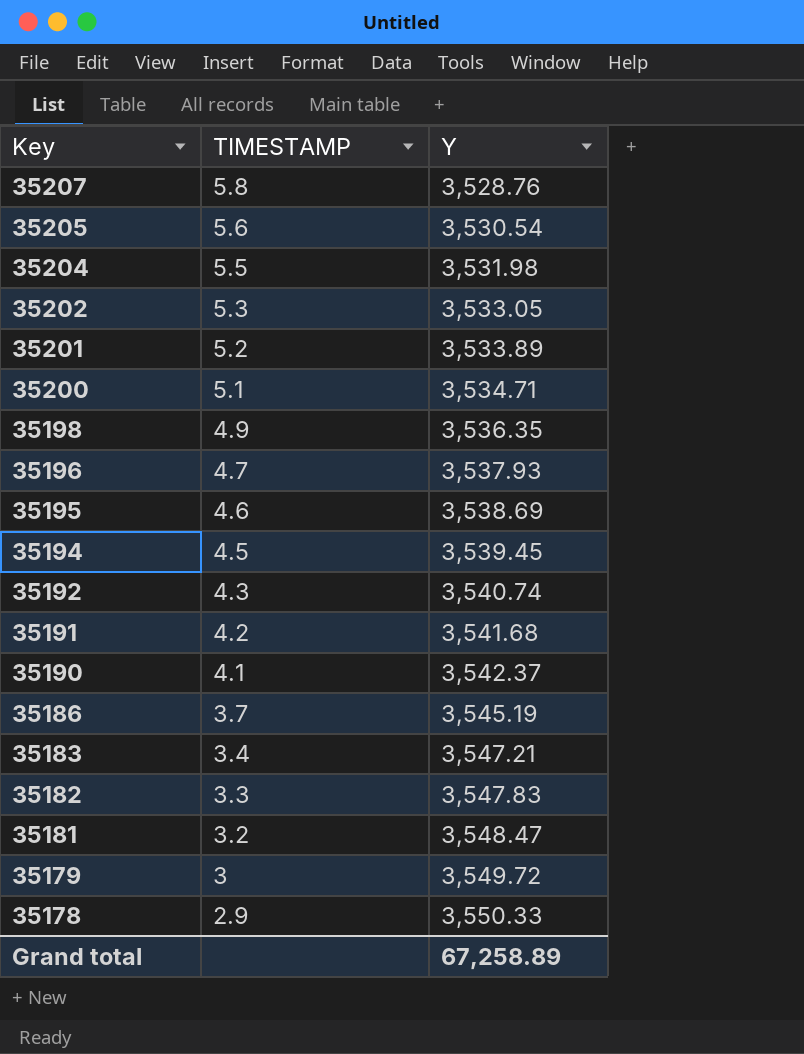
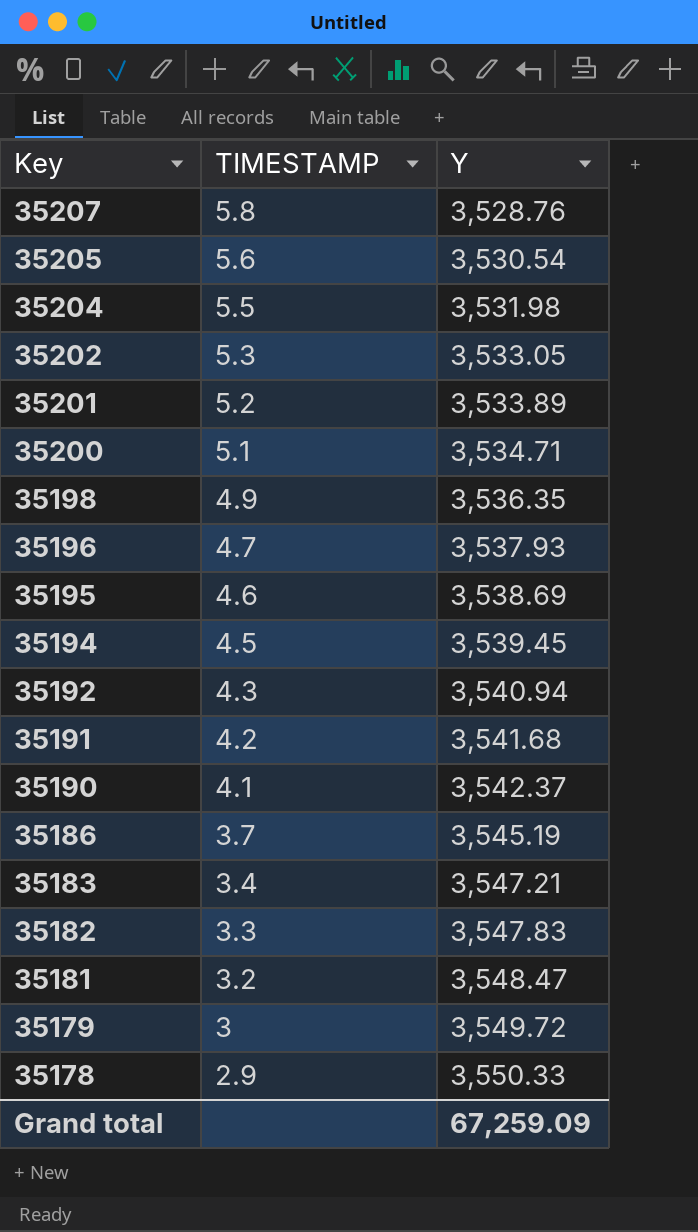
35192 | Y: 3,540.74 -> 3,540.94
Grand total | Y: 67,258.89 -> 67,259.09

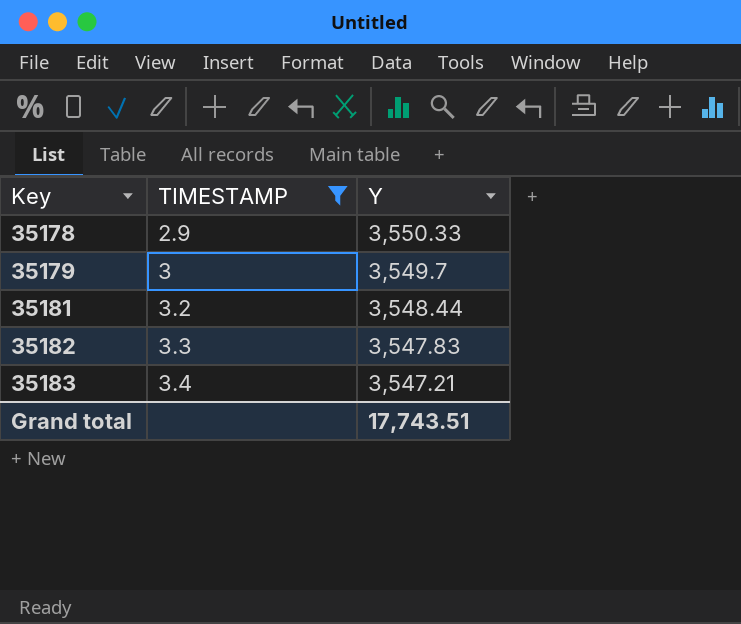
filter: none -> TIMESTAMP <= 3.4
row order: Key descending -> Key ascending
35179 | Y: 3,549.72 -> 3,549.7
35181 | Y: 3,548.47 -> 3,548.44
Grand total | Y: 67,259.09 -> 17,743.51

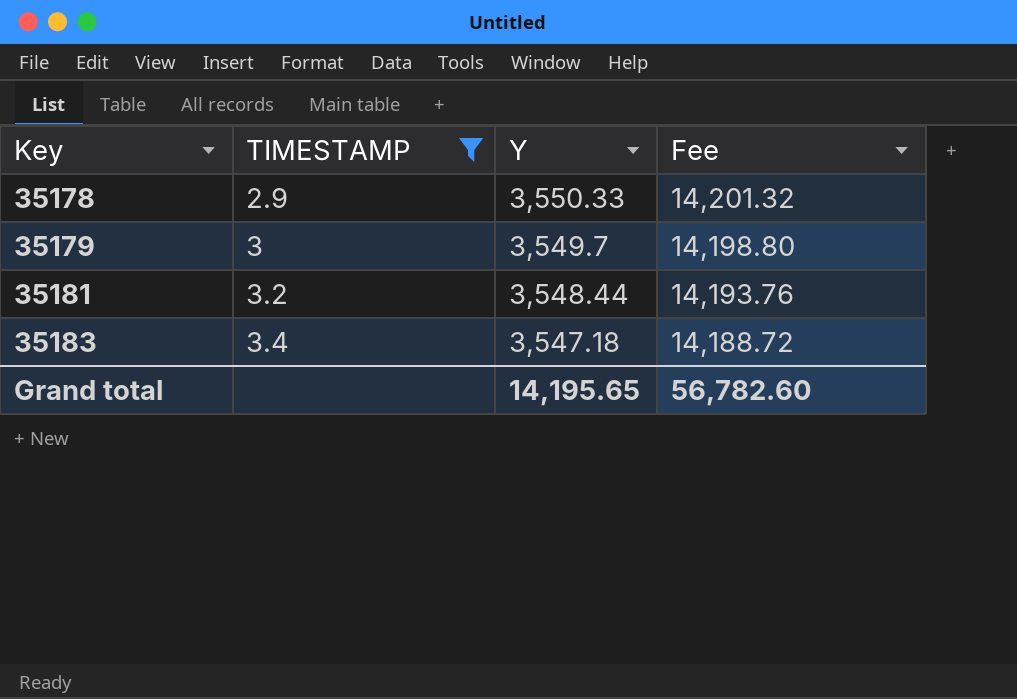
column Fee | formula: none -> [Y] * 4
row 35182: 3.3 | 3,547.83 -> none
35183 | Y: 3,547.21 -> 3,547.18
Grand total | Y: 17,743.51 -> 14,195.65

